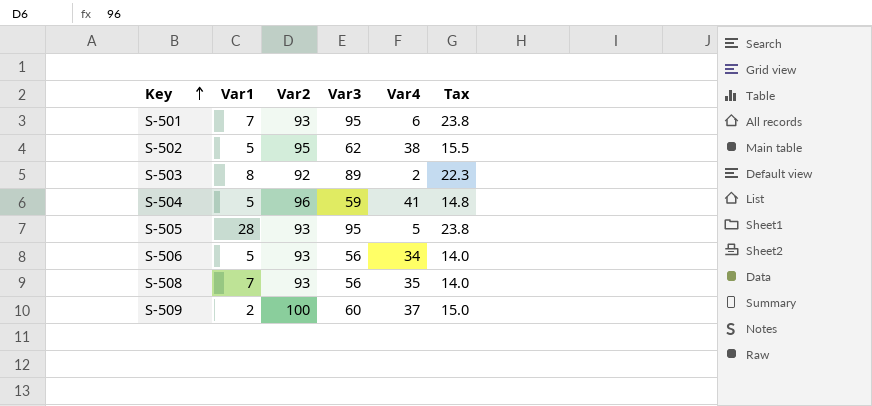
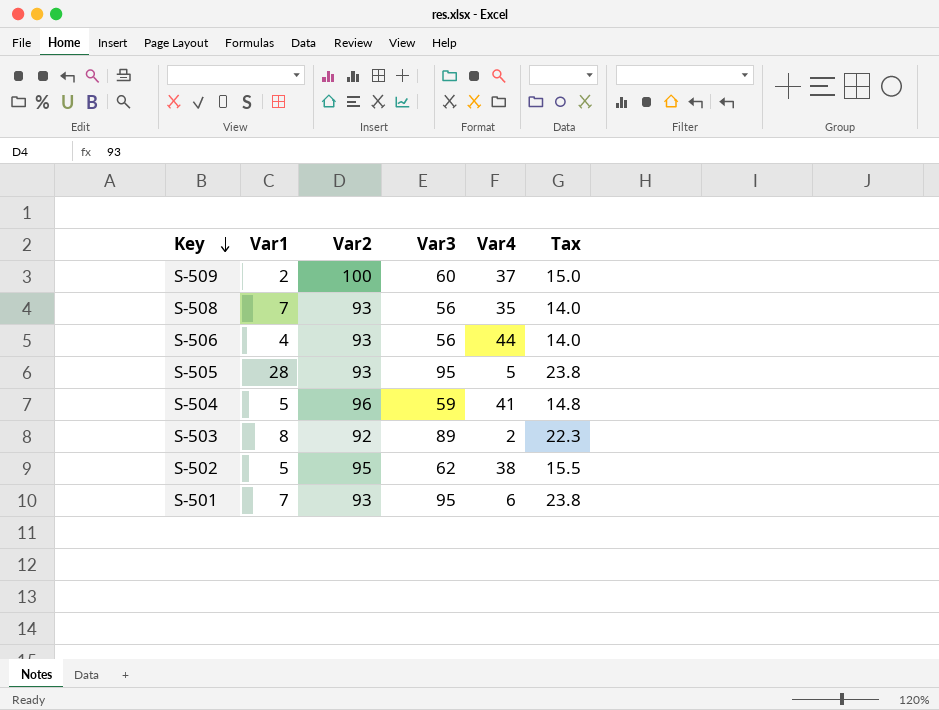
row order: Key ascending -> Key descending
S-506 | Var1: 5 -> 4
S-506 | Var4: 34 -> 44

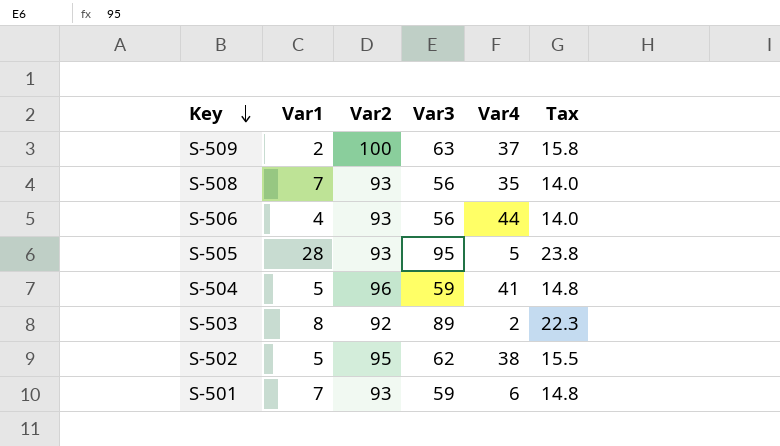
S-509 | Var3: 60 -> 63
S-509 | Tax: 15.0 -> 15.8
S-501 | Var3: 95 -> 59
S-501 | Tax: 23.8 -> 14.8

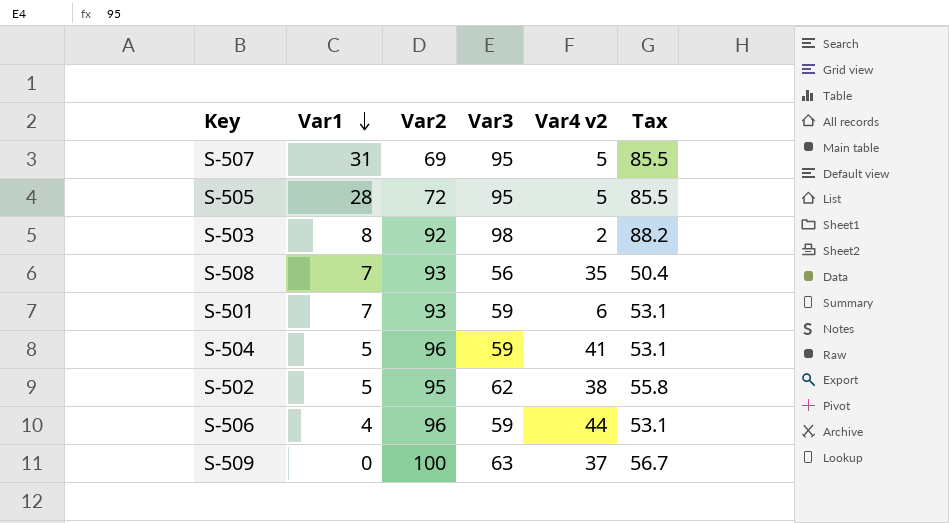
row order: Key descending -> Var1 descending
column name: Var4 -> Var4 v2
column Tax | formula: [Var3] * 0.25 -> [Var3] * 0.9
row S-507: none -> 31 | 69 | 95 | 5 | 85.5
S-505 | Var2: 93 -> 72
S-503 | Var3: 89 -> 98
S-506 | Var2: 93 -> 96
S-506 | Var3: 56 -> 59
S-509 | Var1: 2 -> 0

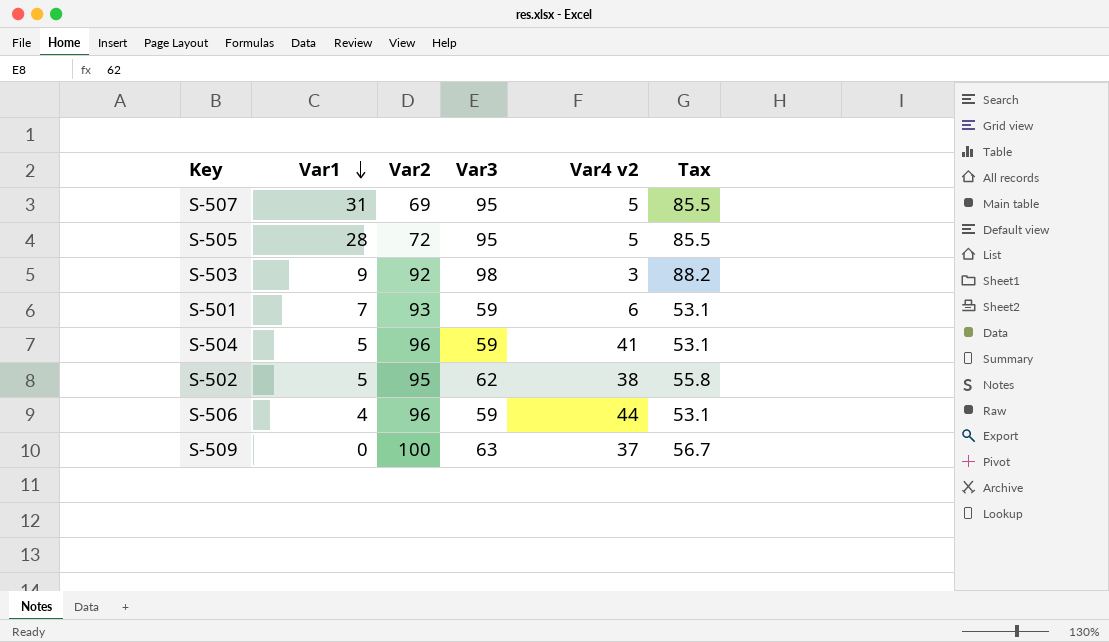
row S-508: 7 | 93 | 56 | 35 | 50.4 -> none
S-503 | Var1: 8 -> 9
S-503 | Var4 v2: 2 -> 3

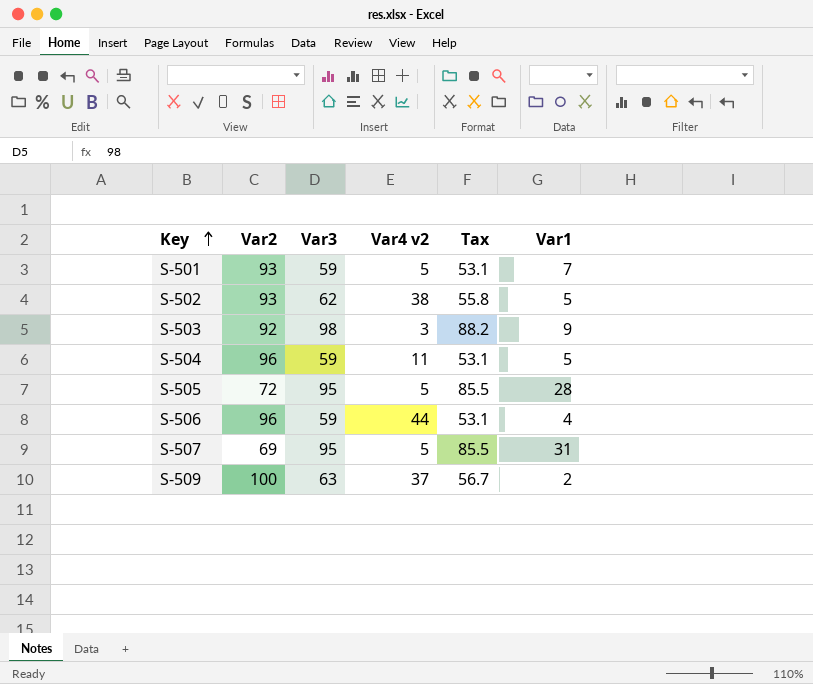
row order: Var1 descending -> Key ascending
column Var1 | position: 2 -> 6
S-501 | Var4 v2: 6 -> 5
S-502 | Var2: 95 -> 93
S-504 | Var4 v2: 41 -> 11
S-509 | Var1: 0 -> 2

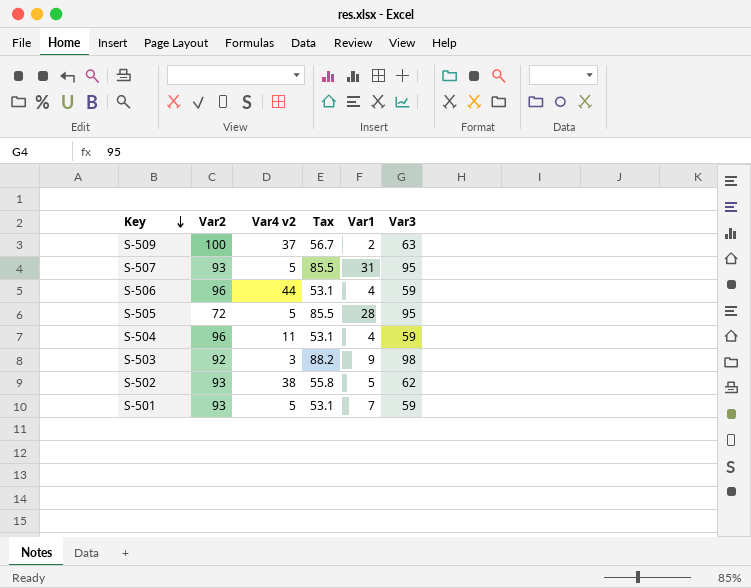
row order: Key ascending -> Key descending
column Var3 | position: 3 -> 6
S-507 | Var2: 69 -> 93
S-504 | Var1: 5 -> 4

